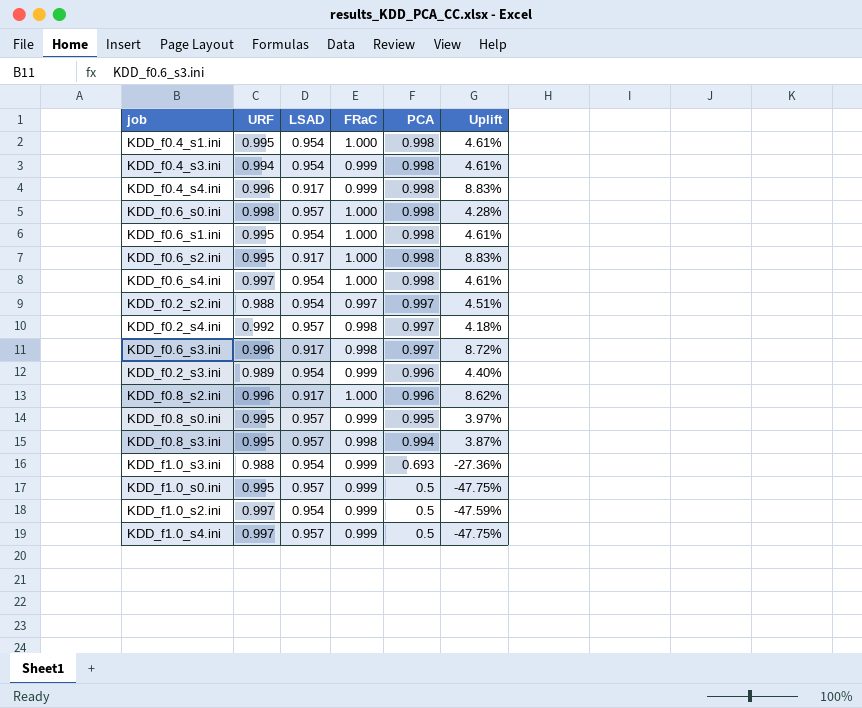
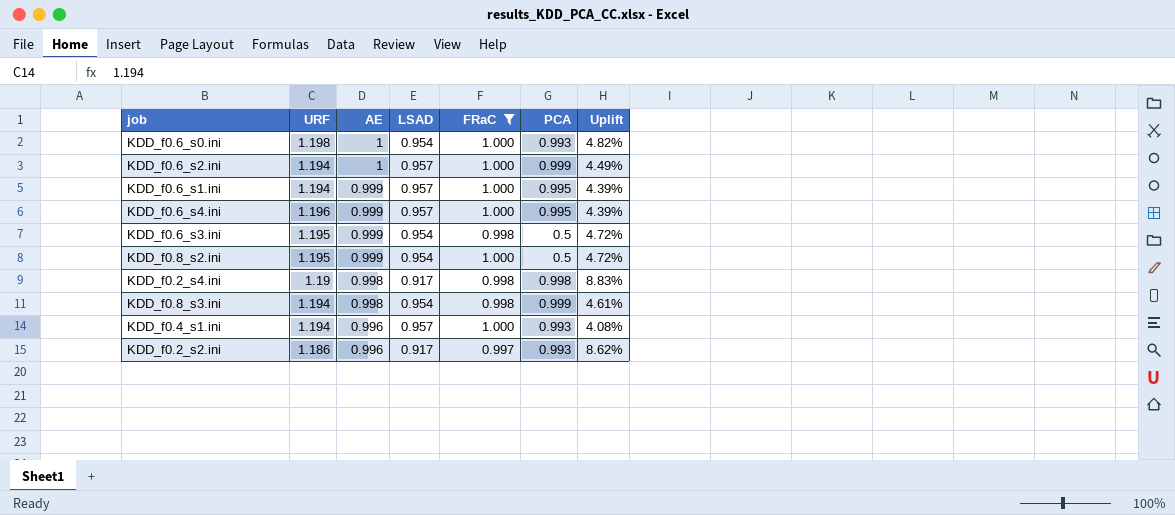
filter: none -> FRaC != 0.999
row order: PCA descending -> AE descending
column AE | position: none -> 3
column Uplift | formula: ([PCA] - [LSAD]) / [LSAD] -> ([AE] - [LSAD]) / [LSAD]
KDD_f0.6_s0.ini | URF: 0.998 -> 1.198
KDD_f0.6_s0.ini | LSAD: 0.957 -> 0.954
KDD_f0.6_s0.ini | PCA: 0.998 -> 0.993
KDD_f0.6_s2.ini | URF: 0.995 -> 1.194
KDD_f0.6_s2.ini | LSAD: 0.917 -> 0.957
KDD_f0.6_s2.ini | PCA: 0.998 -> 0.999
KDD_f0.6_s1.ini | URF: 0.995 -> 1.194
KDD_f0.6_s1.ini | LSAD: 0.954 -> 0.957
KDD_f0.6_s1.ini | PCA: 0.998 -> 0.995
KDD_f0.6_s4.ini | URF: 0.997 -> 1.196
KDD_f0.6_s4.ini | LSAD: 0.954 -> 0.957
KDD_f0.6_s4.ini | PCA: 0.998 -> 0.995
KDD_f0.6_s3.ini | URF: 0.996 -> 1.195
KDD_f0.6_s3.ini | LSAD: 0.917 -> 0.954
KDD_f0.6_s3.ini | PCA: 0.997 -> 0.5
KDD_f0.8_s2.ini | URF: 0.996 -> 1.195
KDD_f0.8_s2.ini | LSAD: 0.917 -> 0.954
KDD_f0.8_s2.ini | PCA: 0.996 -> 0.5
KDD_f0.2_s4.ini | URF: 0.992 -> 1.19
KDD_f0.2_s4.ini | LSAD: 0.957 -> 0.917
KDD_f0.2_s4.ini | PCA: 0.997 -> 0.998
KDD_f0.8_s3.ini | URF: 0.995 -> 1.194
KDD_f0.8_s3.ini | LSAD: 0.957 -> 0.954
KDD_f0.8_s3.ini | PCA: 0.994 -> 0.999
KDD_f0.4_s1.ini | URF: 0.995 -> 1.194
KDD_f0.4_s1.ini | LSAD: 0.954 -> 0.957
KDD_f0.4_s1.ini | PCA: 0.998 -> 0.993
KDD_f0.2_s2.ini | URF: 0.988 -> 1.186
KDD_f0.2_s2.ini | LSAD: 0.954 -> 0.917
KDD_f0.2_s2.ini | PCA: 0.997 -> 0.993

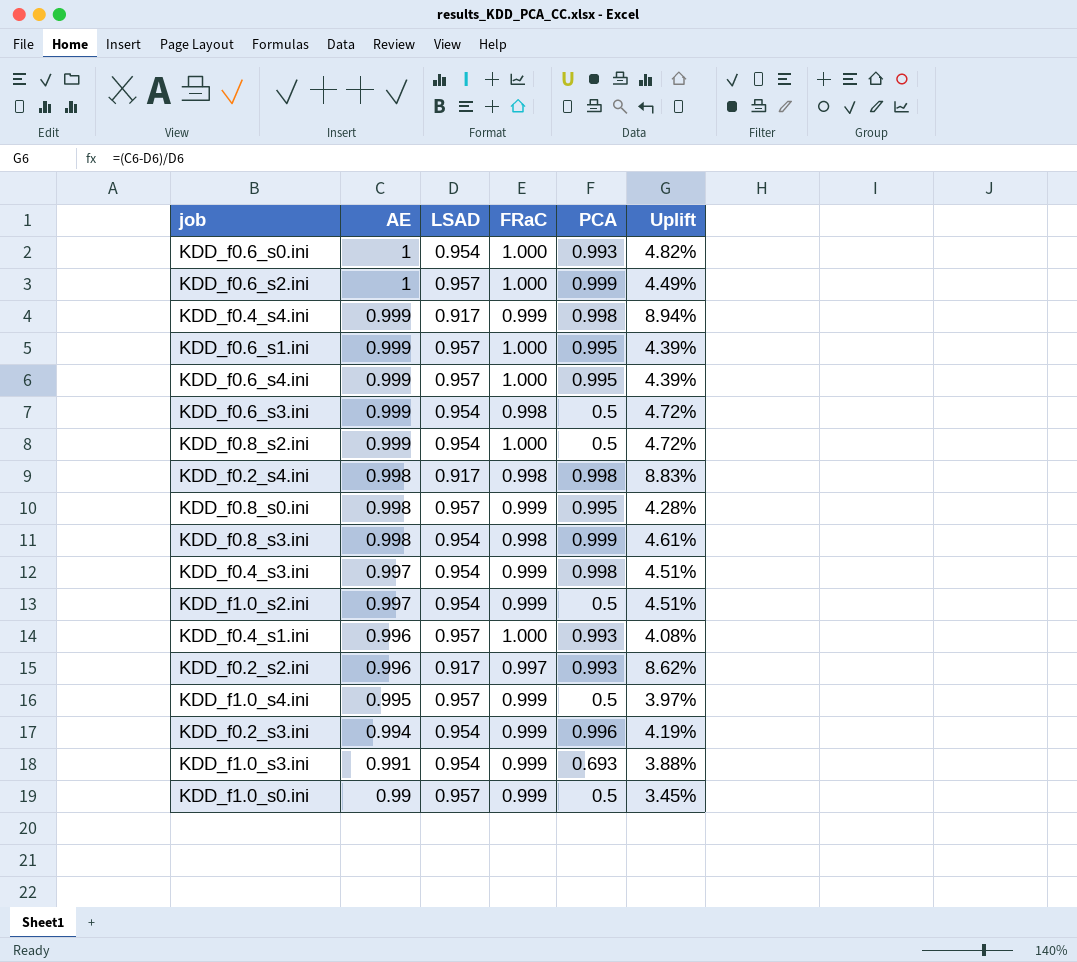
filter: FRaC != 0.999 -> none
column URF | position: 2 -> none

